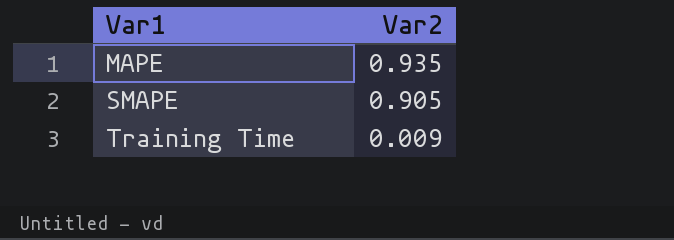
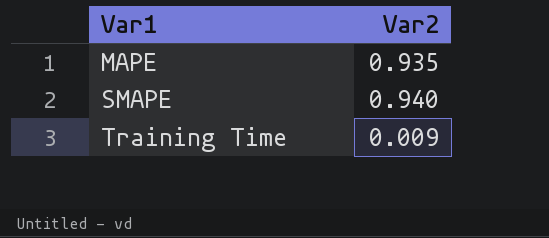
SMAPE | Var2: 0.905 -> 0.940

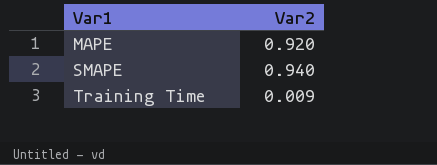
MAPE | Var2: 0.935 -> 0.920

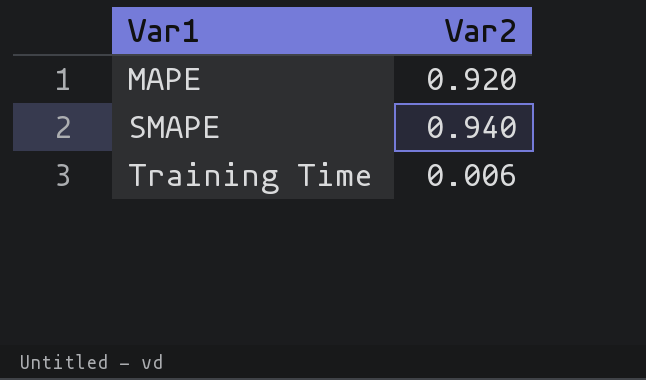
Training Time | Var2: 0.009 -> 0.006

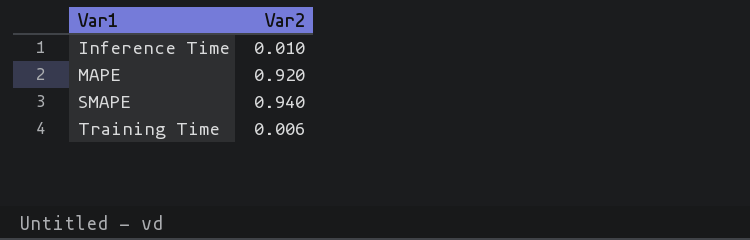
row Inference Time: none -> 0.010

